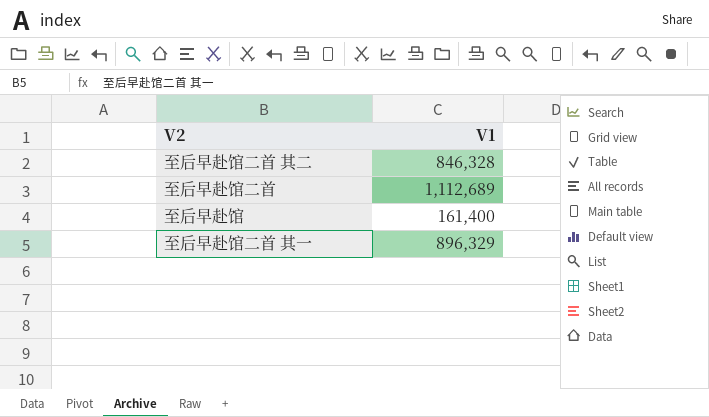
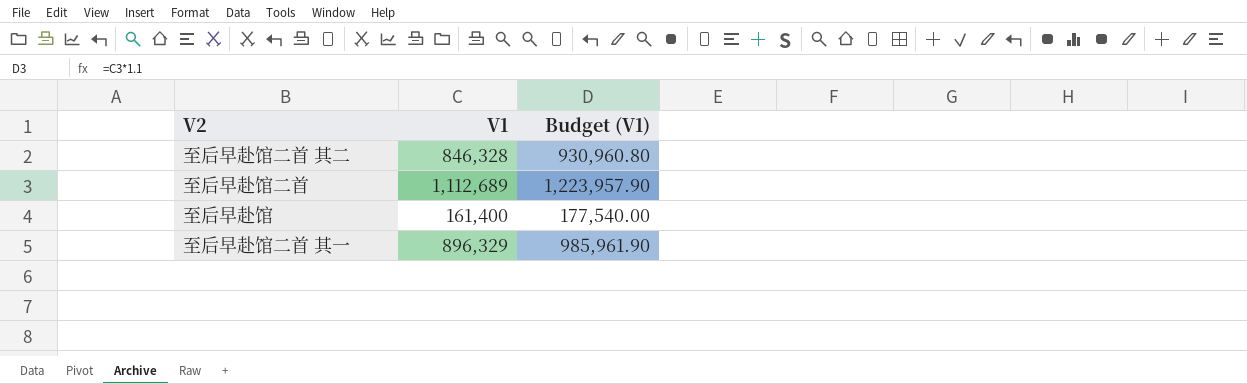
column Budget (V1) | formula: none -> [V1] * 1.1

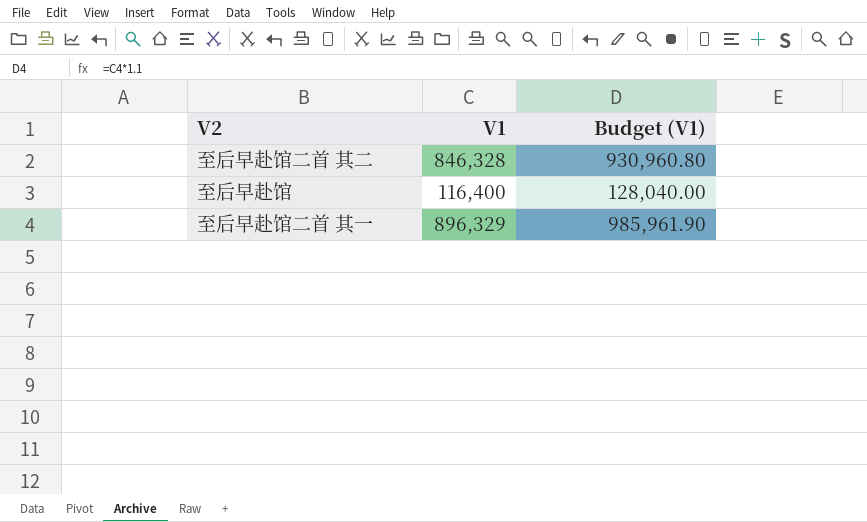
row 至后早赴馆二首: 1,112,689 | 1,223,957.90 -> none
至后早赴馆 | V1: 161,400 -> 116,400
至后早赴馆 | Budget (V1): 177,540.00 -> 128,040.00

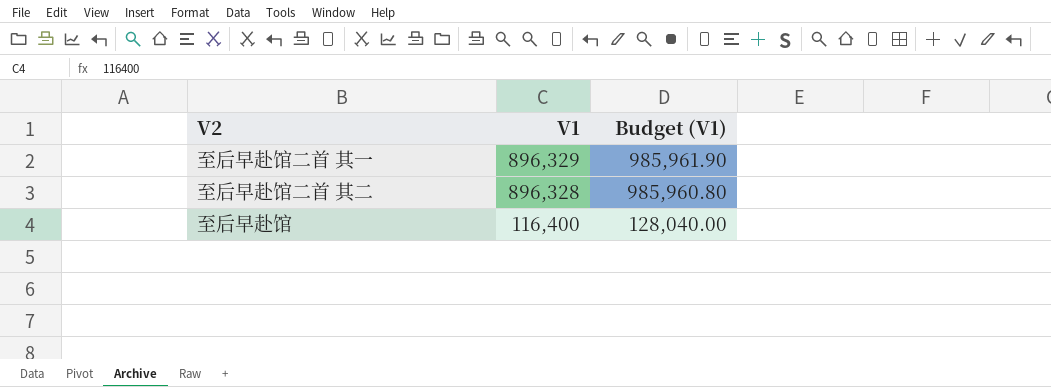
row order: none -> V1 descending
至后早赴馆二首 其二 | V1: 846,328 -> 896,328
至后早赴馆二首 其二 | Budget (V1): 930,960.80 -> 985,960.80

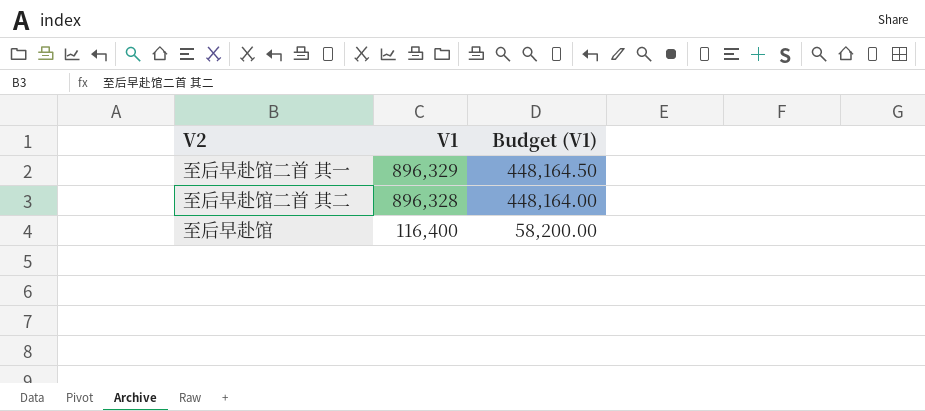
column Budget (V1) | formula: [V1] * 1.1 -> [V1] * 0.5

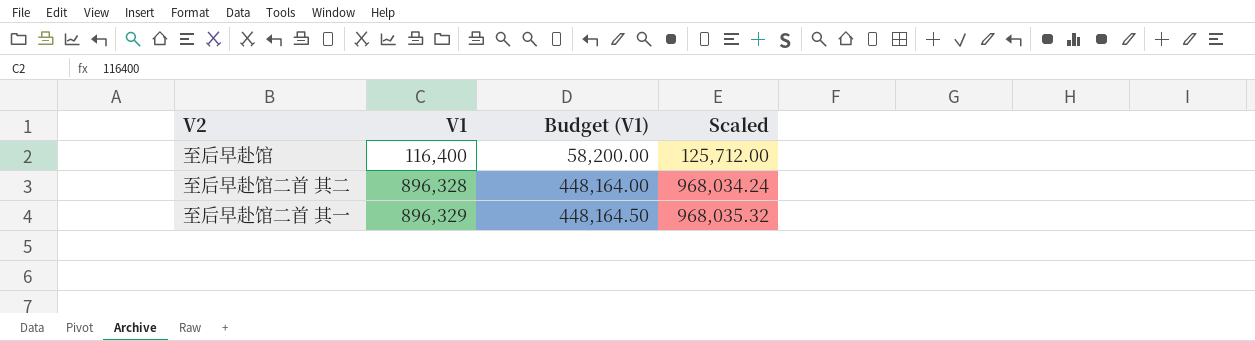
row order: V1 descending -> V1 ascending
column Scaled | formula: none -> [V1] * 1.08

